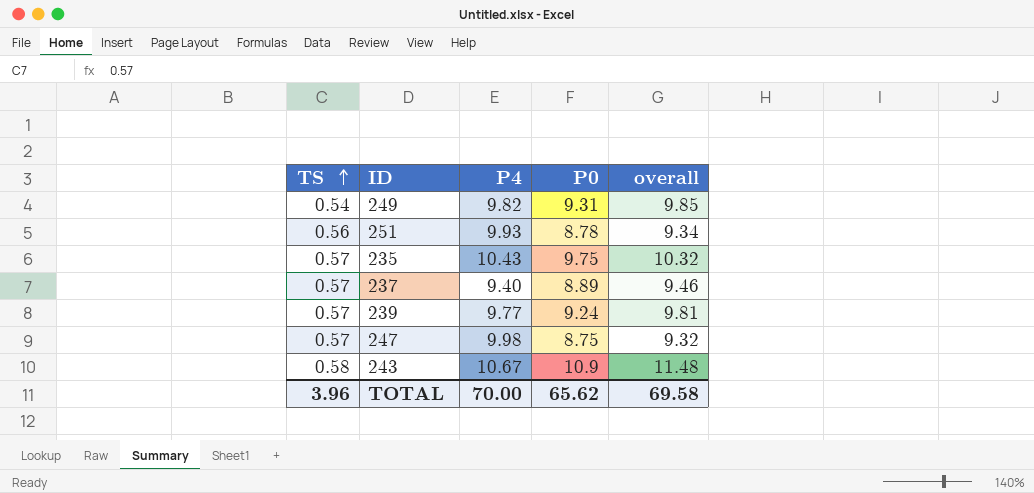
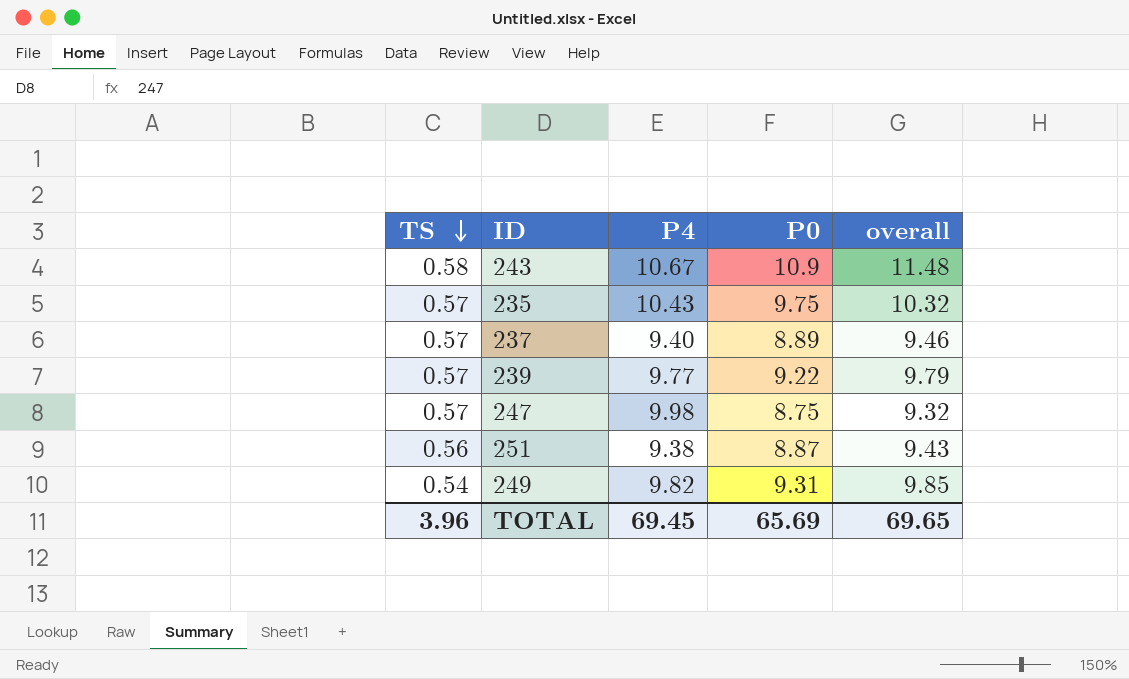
row order: TS ascending -> TS descending
239 | P0: 9.24 -> 9.22
239 | overall: 9.81 -> 9.79
251 | P4: 9.93 -> 9.38
251 | P0: 8.78 -> 8.87
251 | overall: 9.34 -> 9.43
TOTAL | P4: 70.00 -> 69.45
TOTAL | P0: 65.62 -> 65.69
TOTAL | overall: 69.58 -> 69.65

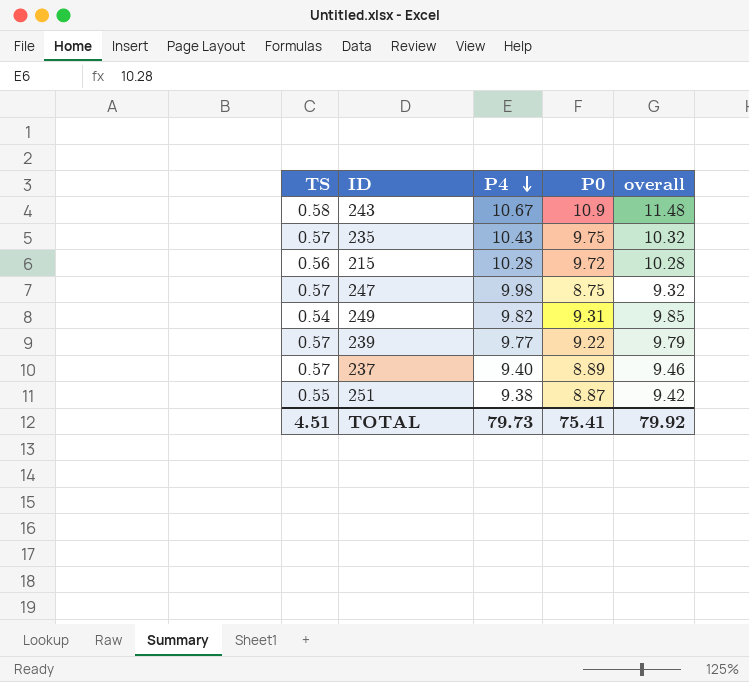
row order: TS descending -> P4 descending
row 215: none -> 0.56 | 10.28 | 9.72 | 10.28
251 | TS: 0.56 -> 0.55
251 | overall: 9.43 -> 9.42
TOTAL | TS: 3.96 -> 4.51
TOTAL | P4: 69.45 -> 79.73
TOTAL | P0: 65.69 -> 75.41
TOTAL | overall: 69.65 -> 79.92

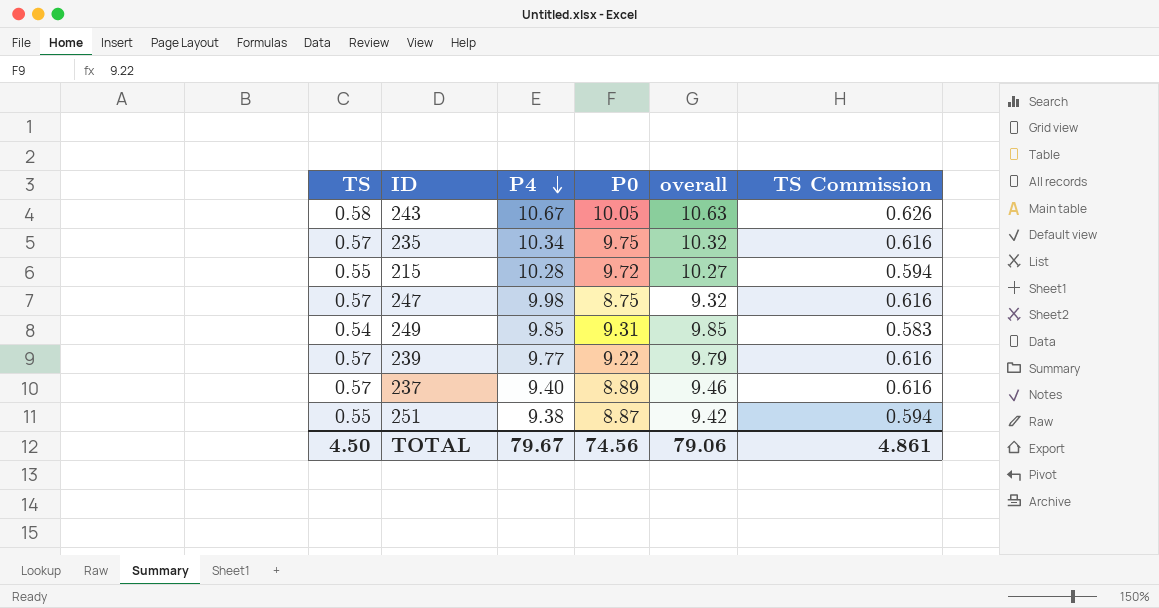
column TS Commission | formula: none -> [TS] * 1.08
243 | P0: 10.9 -> 10.05
243 | overall: 11.48 -> 10.63
235 | P4: 10.43 -> 10.34
215 | TS: 0.56 -> 0.55
215 | overall: 10.28 -> 10.27
249 | P4: 9.82 -> 9.85
TOTAL | TS: 4.51 -> 4.50
TOTAL | P4: 79.73 -> 79.67
TOTAL | P0: 75.41 -> 74.56
TOTAL | overall: 79.92 -> 79.06

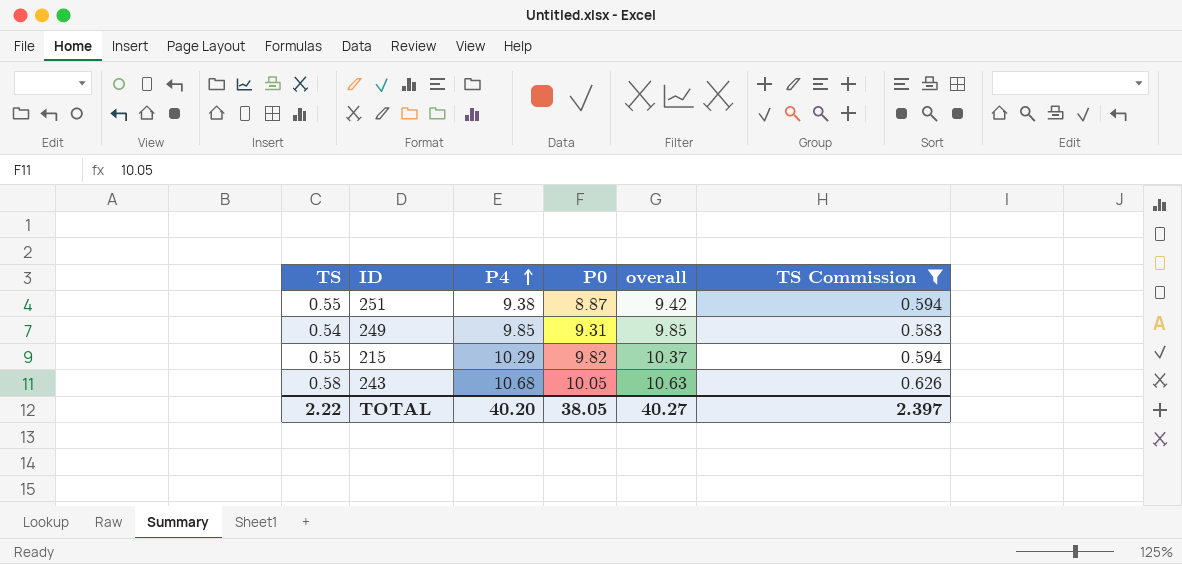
filter: none -> TS Commission != 0.616
row order: P4 descending -> P4 ascending
215 | P4: 10.28 -> 10.29
215 | P0: 9.72 -> 9.82
215 | overall: 10.27 -> 10.37
243 | P4: 10.67 -> 10.68
TOTAL | TS: 4.50 -> 2.22
TOTAL | P4: 79.67 -> 40.20
TOTAL | P0: 74.56 -> 38.05
TOTAL | overall: 79.06 -> 40.27
TOTAL | TS Commission: 4.861 -> 2.397

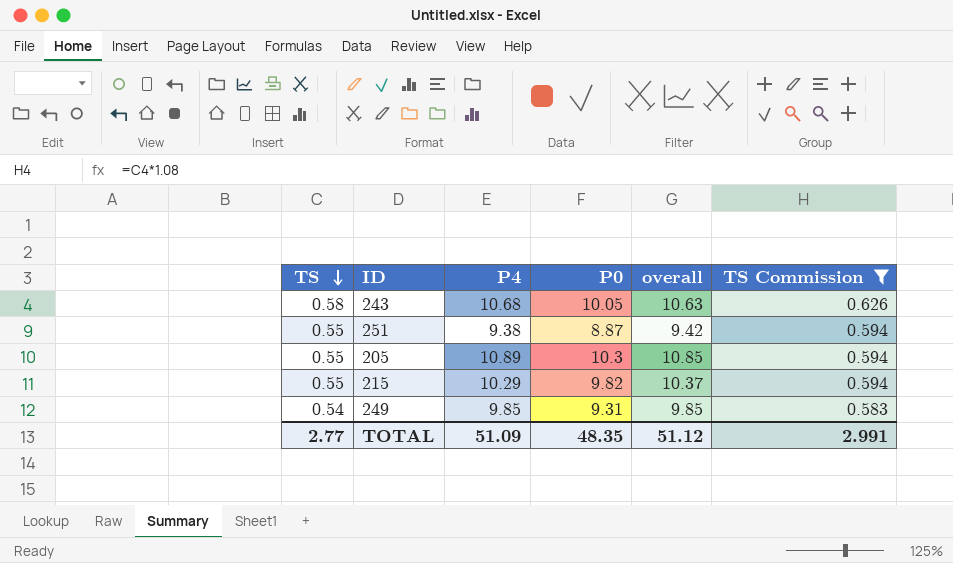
row order: P4 ascending -> TS descending
row 205: none -> 0.55 | 10.89 | 10.3 | 10.85 | 0.594
TOTAL | TS: 2.22 -> 2.77
TOTAL | P4: 40.20 -> 51.09
TOTAL | P0: 38.05 -> 48.35
TOTAL | overall: 40.27 -> 51.12
TOTAL | TS Commission: 2.397 -> 2.991

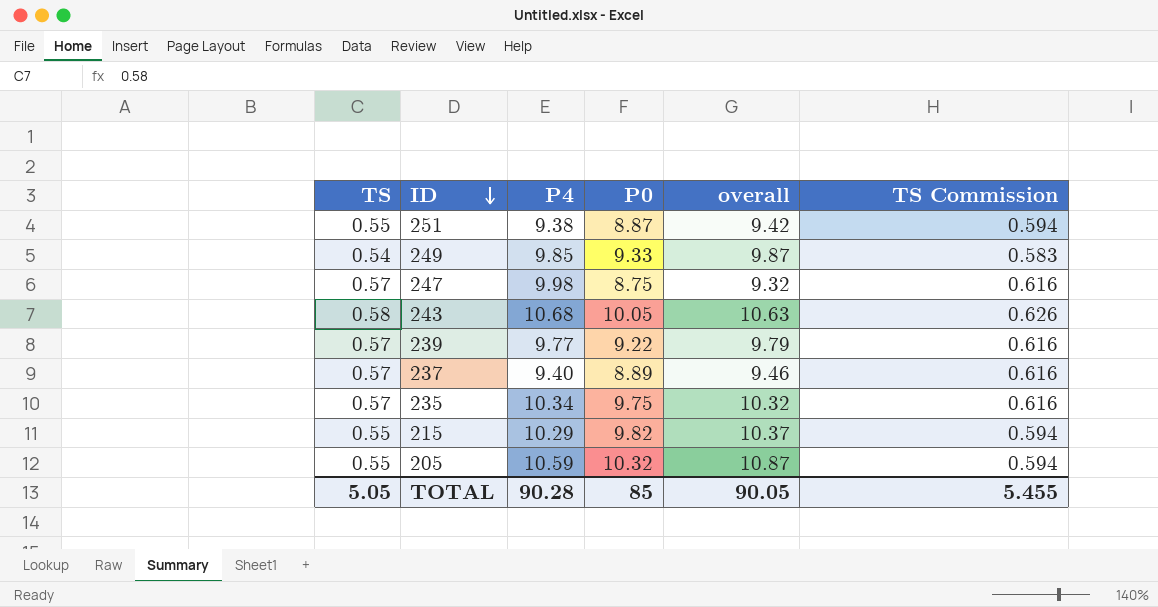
filter: TS Commission != 0.616 -> none
row order: TS descending -> ID descending
249 | P0: 9.31 -> 9.33
249 | overall: 9.85 -> 9.87
205 | P4: 10.89 -> 10.59
205 | P0: 10.3 -> 10.32
205 | overall: 10.85 -> 10.87
TOTAL | TS: 2.77 -> 5.05
TOTAL | P4: 51.09 -> 90.28
TOTAL | P0: 48.35 -> 85
TOTAL | overall: 51.12 -> 90.05
TOTAL | TS Commission: 2.991 -> 5.455

